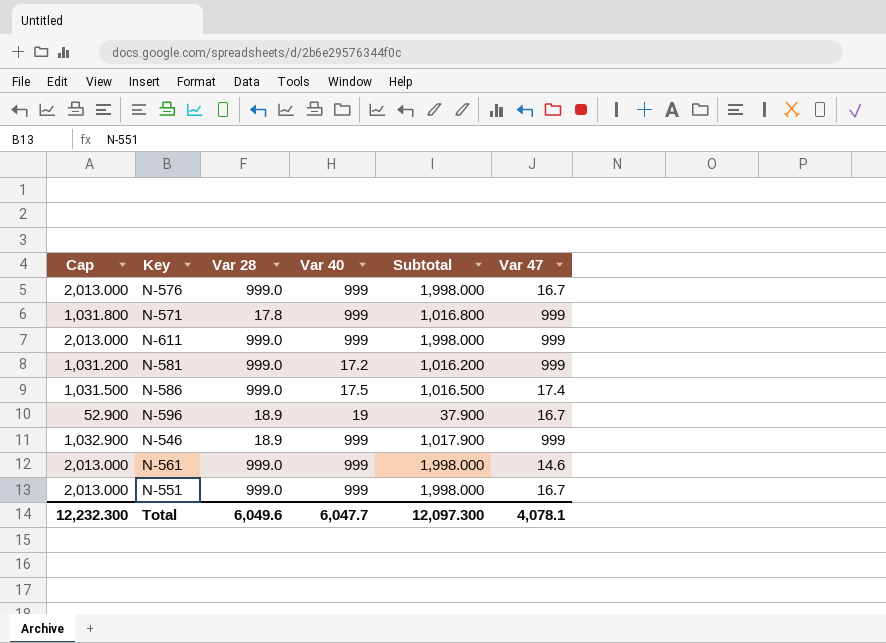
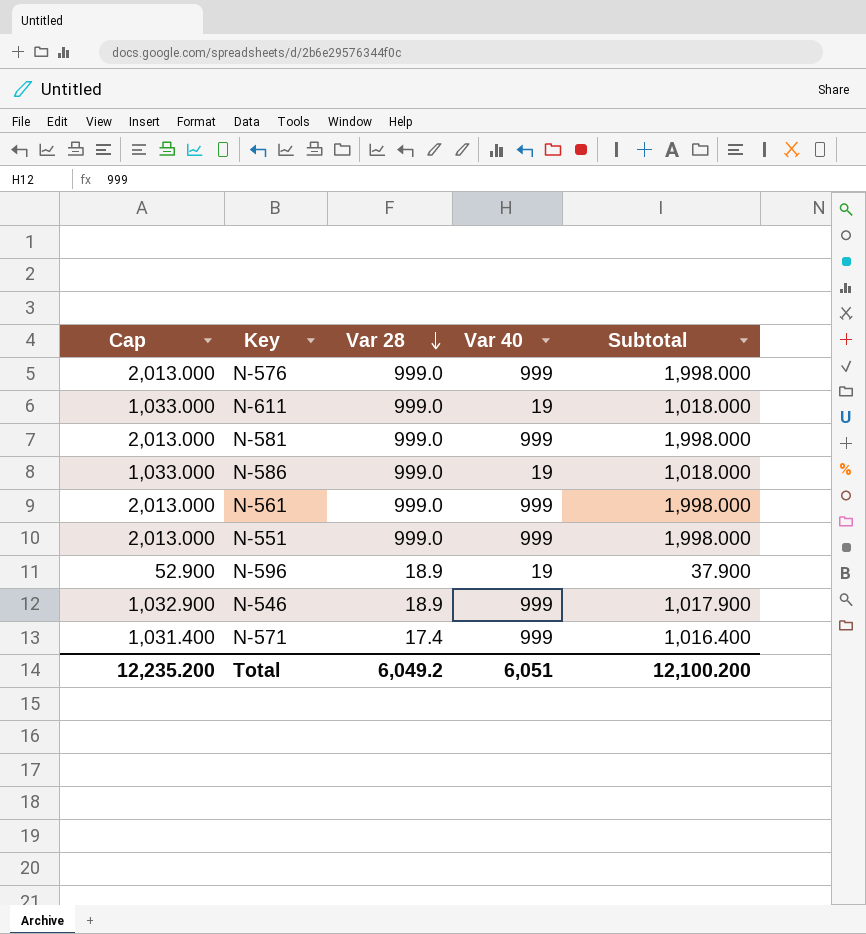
row order: none -> Var 28 descending
column Var 47 | position: 6 -> none
N-611 | Cap: 2,013.000 -> 1,033.000
N-611 | Var 40: 999 -> 19
N-611 | Subtotal: 1,998.000 -> 1,018.000
N-581 | Cap: 1,031.200 -> 2,013.000
N-581 | Var 40: 17.2 -> 999
N-581 | Subtotal: 1,016.200 -> 1,998.000
N-586 | Cap: 1,031.500 -> 1,033.000
N-586 | Var 40: 17.5 -> 19
N-586 | Subtotal: 1,016.500 -> 1,018.000
N-571 | Cap: 1,031.800 -> 1,031.400
N-571 | Var 28: 17.8 -> 17.4
N-571 | Subtotal: 1,016.800 -> 1,016.400
Total | Cap: 12,232.300 -> 12,235.200
Total | Var 28: 6,049.6 -> 6,049.2
Total | Var 40: 6,047.7 -> 6,051
Total | Subtotal: 12,097.300 -> 12,100.200

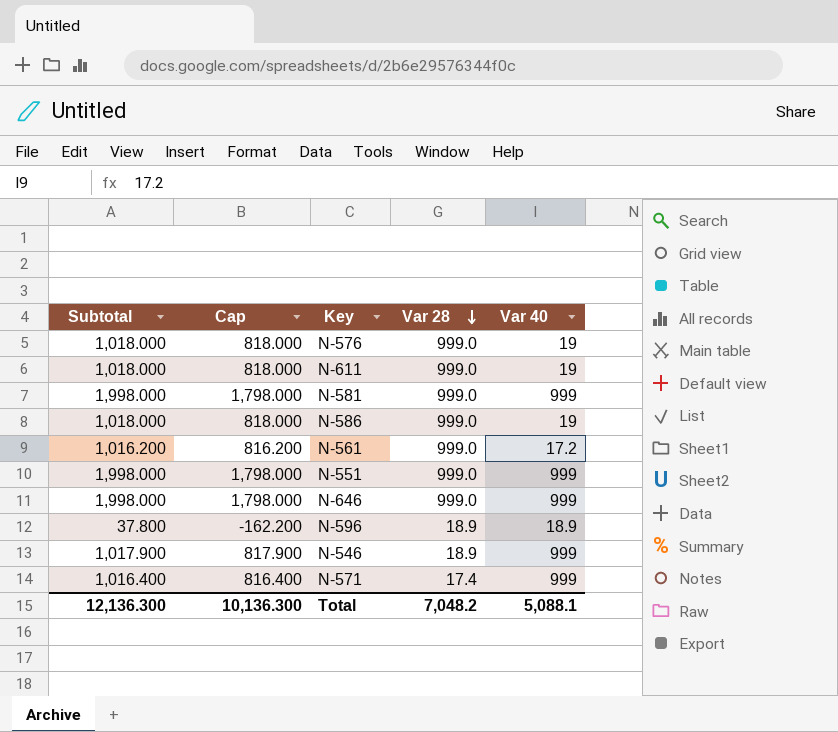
column Subtotal | position: 5 -> 1
column Cap | formula: [Subtotal] + 15 -> [Subtotal] - 200
N-576 | Subtotal: 1,998.000 -> 1,018.000
N-576 | Var 40: 999 -> 19
N-561 | Subtotal: 1,998.000 -> 1,016.200
N-561 | Var 40: 999 -> 17.2
row N-646: none -> 1,998.000 | 1,798.000 | 999.0 | 999
N-596 | Subtotal: 37.900 -> 37.800
N-596 | Var 40: 19 -> 18.9
Total | Subtotal: 12,100.200 -> 12,136.300
Total | Cap: 12,235.200 -> 10,136.300
Total | Var 28: 6,049.2 -> 7,048.2
Total | Var 40: 6,051 -> 5,088.1

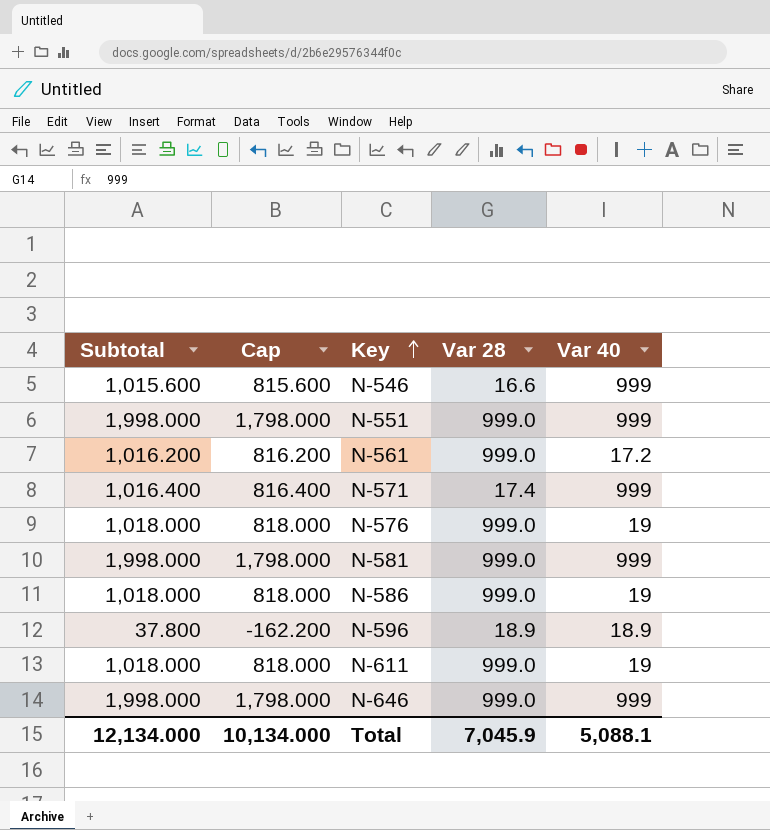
row order: Var 28 descending -> Key ascending
N-546 | Subtotal: 1,017.900 -> 1,015.600
N-546 | Cap: 817.900 -> 815.600
N-546 | Var 28: 18.9 -> 16.6
Total | Subtotal: 12,136.300 -> 12,134.000
Total | Cap: 10,136.300 -> 10,134.000
Total | Var 28: 7,048.2 -> 7,045.9

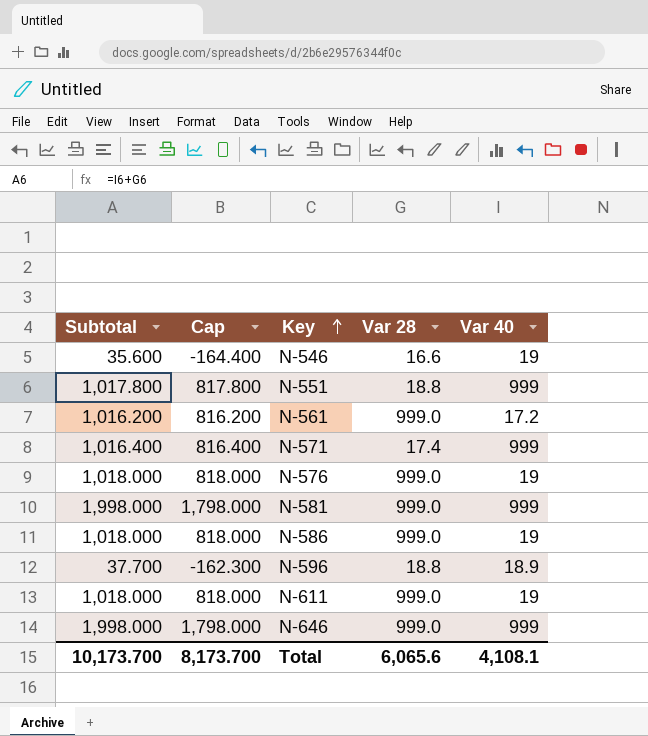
N-546 | Subtotal: 1,015.600 -> 35.600
N-546 | Cap: 815.600 -> -164.400
N-546 | Var 40: 999 -> 19
N-551 | Subtotal: 1,998.000 -> 1,017.800
N-551 | Cap: 1,798.000 -> 817.800
N-551 | Var 28: 999.0 -> 18.8
N-596 | Subtotal: 37.800 -> 37.700
N-596 | Cap: -162.200 -> -162.300
N-596 | Var 28: 18.9 -> 18.8
Total | Subtotal: 12,134.000 -> 10,173.700
Total | Cap: 10,134.000 -> 8,173.700
Total | Var 28: 7,045.9 -> 6,065.6
Total | Var 40: 5,088.1 -> 4,108.1

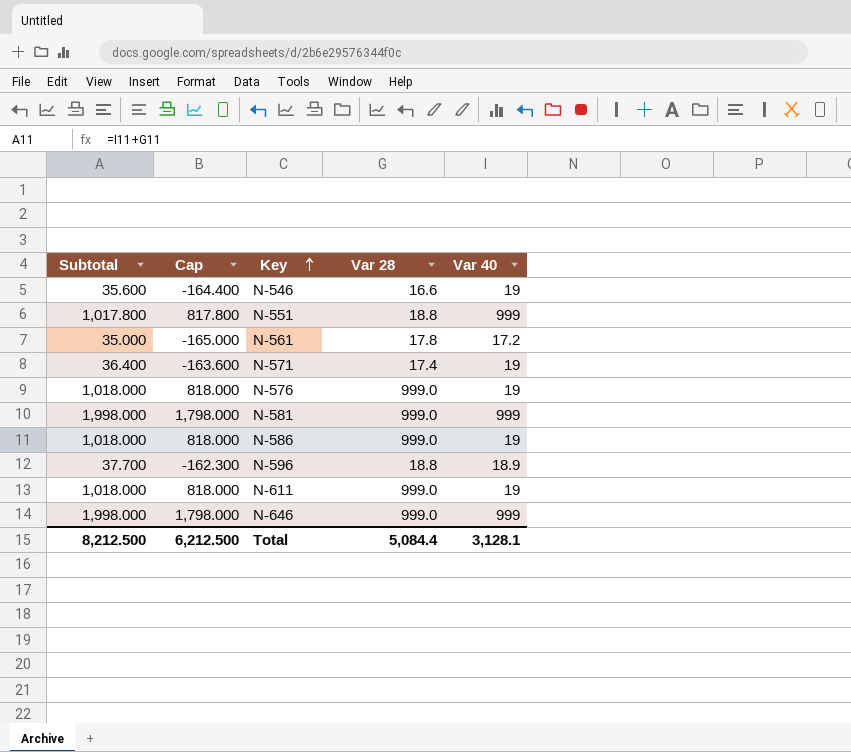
N-561 | Subtotal: 1,016.200 -> 35.000
N-561 | Cap: 816.200 -> -165.000
N-561 | Var 28: 999.0 -> 17.8
N-571 | Subtotal: 1,016.400 -> 36.400
N-571 | Cap: 816.400 -> -163.600
N-571 | Var 40: 999 -> 19
Total | Subtotal: 10,173.700 -> 8,212.500
Total | Cap: 8,173.700 -> 6,212.500
Total | Var 28: 6,065.6 -> 5,084.4
Total | Var 40: 4,108.1 -> 3,128.1

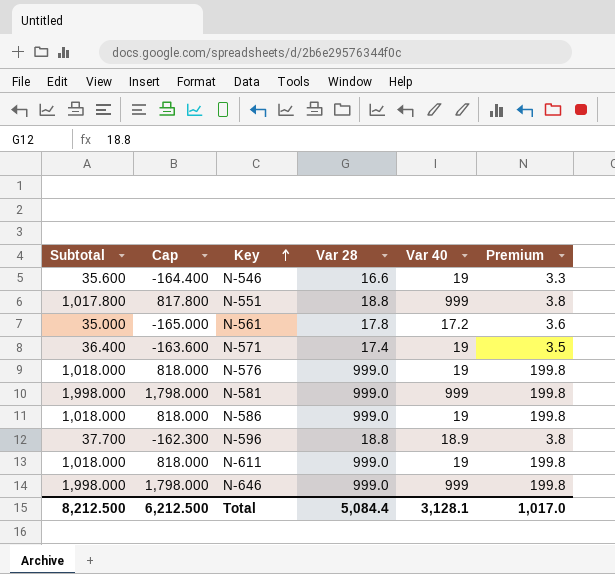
column Premium | formula: none -> [Var 28] * 0.2

